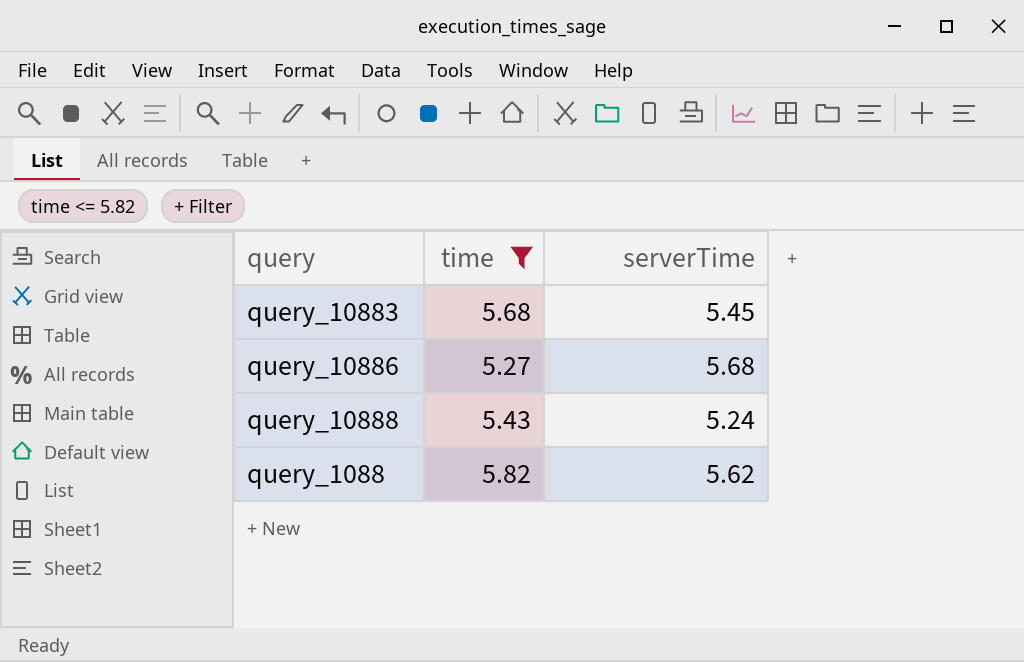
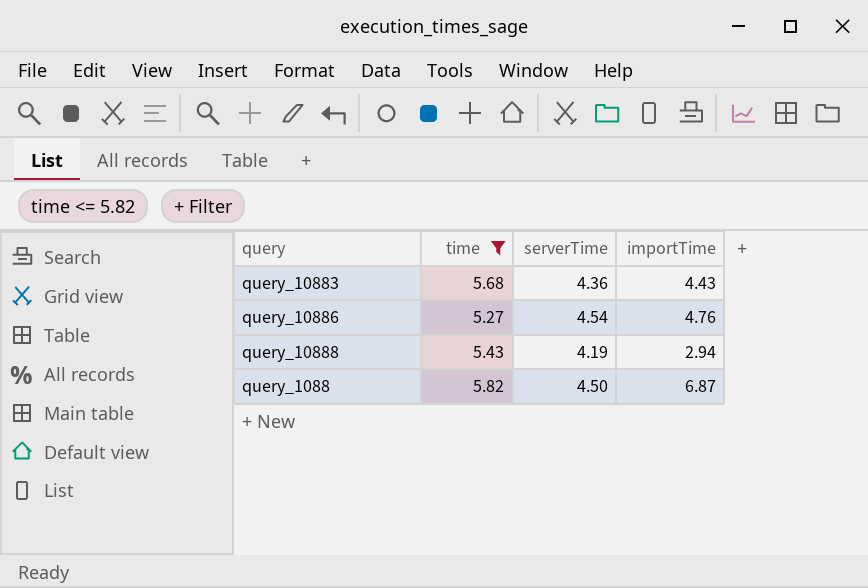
column importTime | position: none -> 4
query_10883 | serverTime: 5.45 -> 4.36
query_10886 | serverTime: 5.68 -> 4.54
query_10888 | serverTime: 5.24 -> 4.19
query_1088 | serverTime: 5.62 -> 4.50

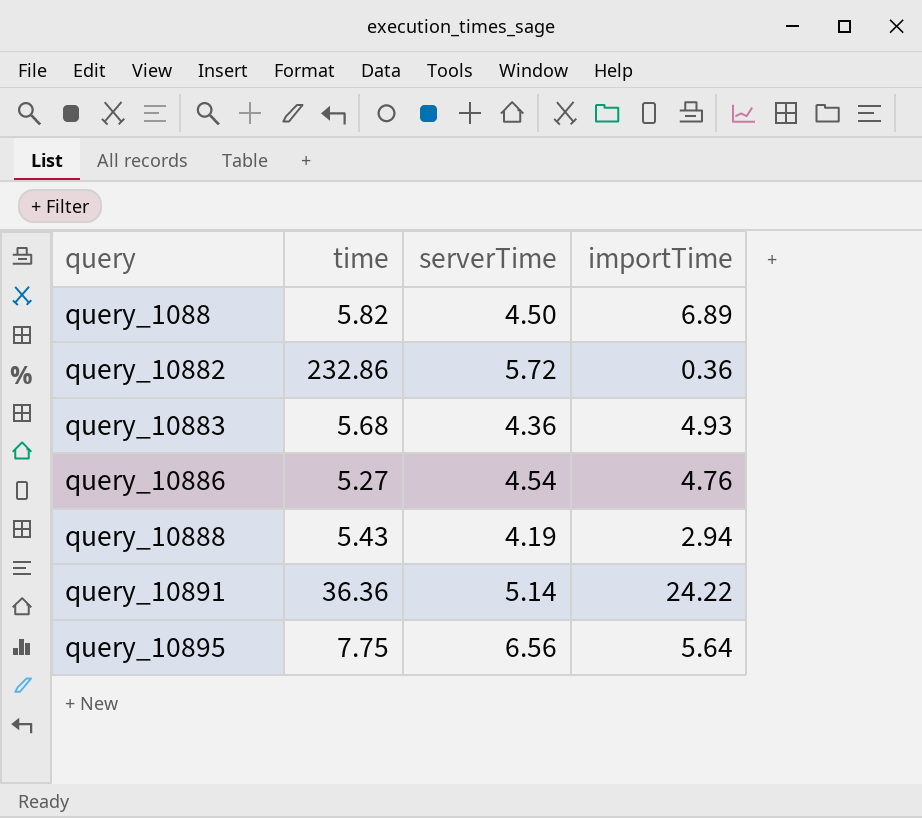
filter: time <= 5.82 -> none
row order: none -> query ascending
query_1088 | importTime: 6.87 -> 6.89
query_10883 | importTime: 4.43 -> 4.93

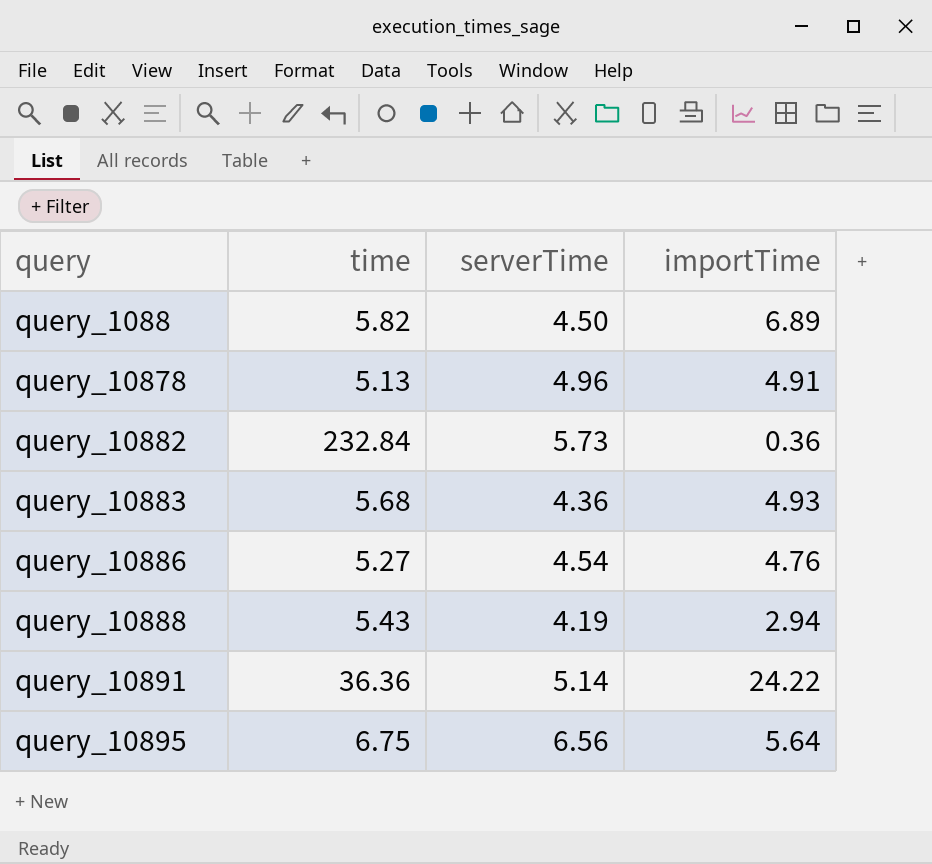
row query_10878: none -> 5.13 | 4.96 | 4.91
query_10882 | time: 232.86 -> 232.84
query_10882 | serverTime: 5.72 -> 5.73
query_10895 | time: 7.75 -> 6.75

